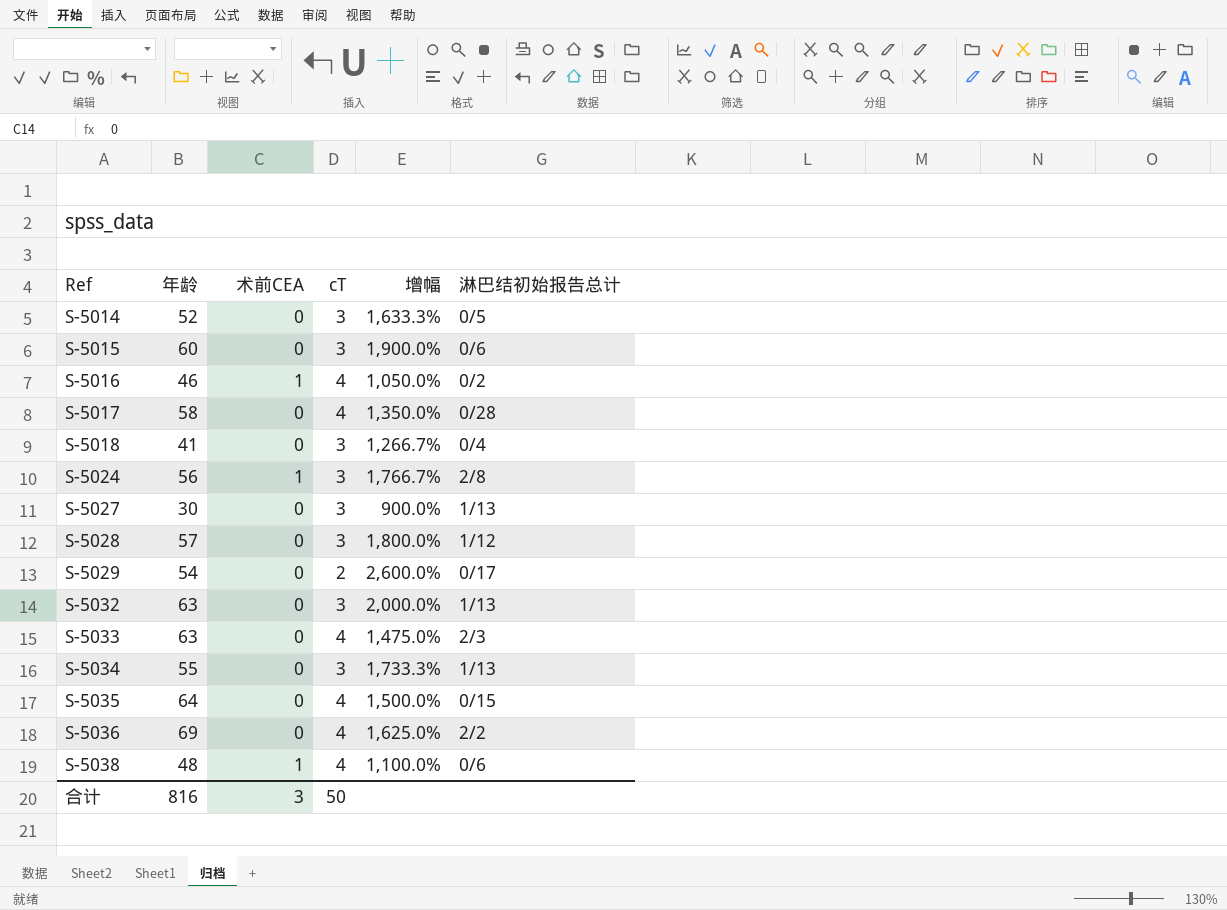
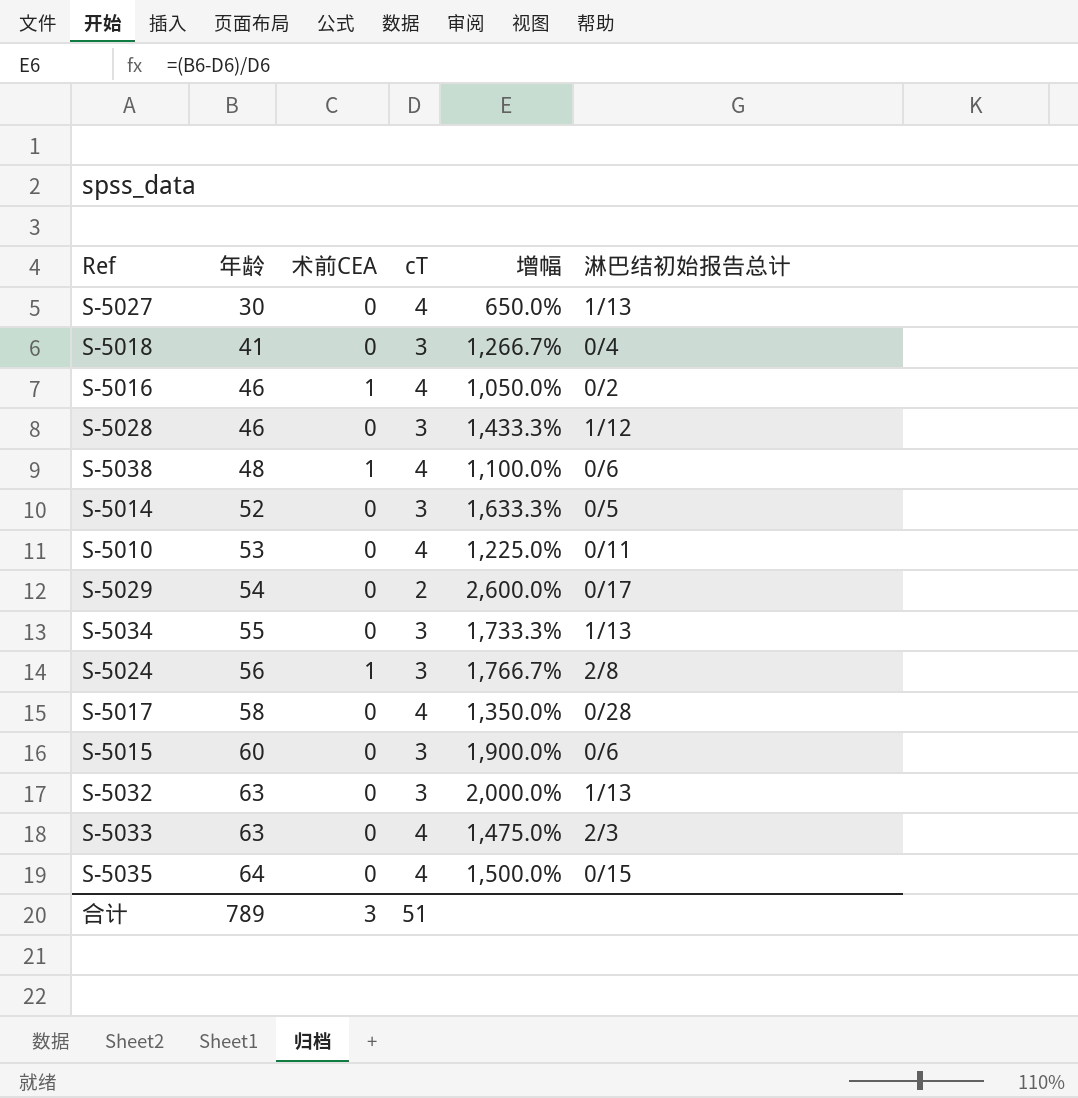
row order: Ref ascending -> 年龄 ascending
row S-5036: 69 | 0 | 4 | 1,625.0% | 2/2 -> none
S-5027 | cT: 3 -> 4
S-5027 | 增幅: 900.0% -> 650.0%
S-5028 | 年龄: 57 -> 46
S-5028 | 增幅: 1,800.0% -> 1,433.3%
row S-5010: none -> 53 | 0 | 4 | 1,225.0% | 0/11
合计 | 年龄: 816 -> 789
合计 | cT: 50 -> 51

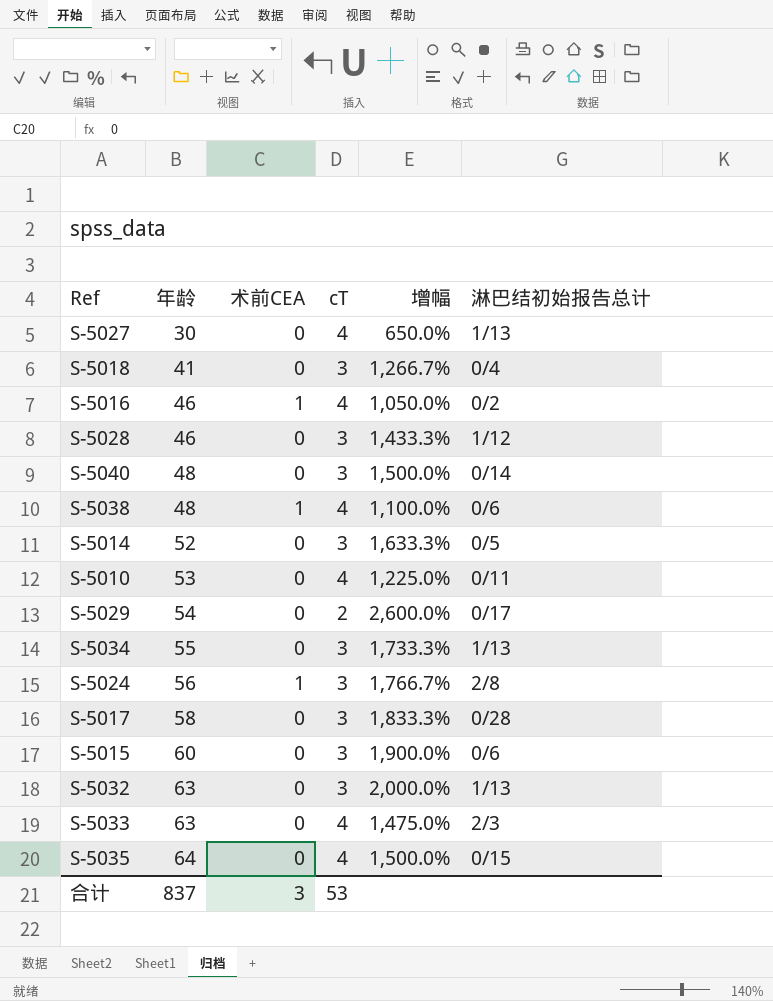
row S-5040: none -> 48 | 0 | 3 | 1,500.0% | 0/14
S-5017 | cT: 4 -> 3
S-5017 | 增幅: 1,350.0% -> 1,833.3%
合计 | 年龄: 789 -> 837
合计 | cT: 51 -> 53

